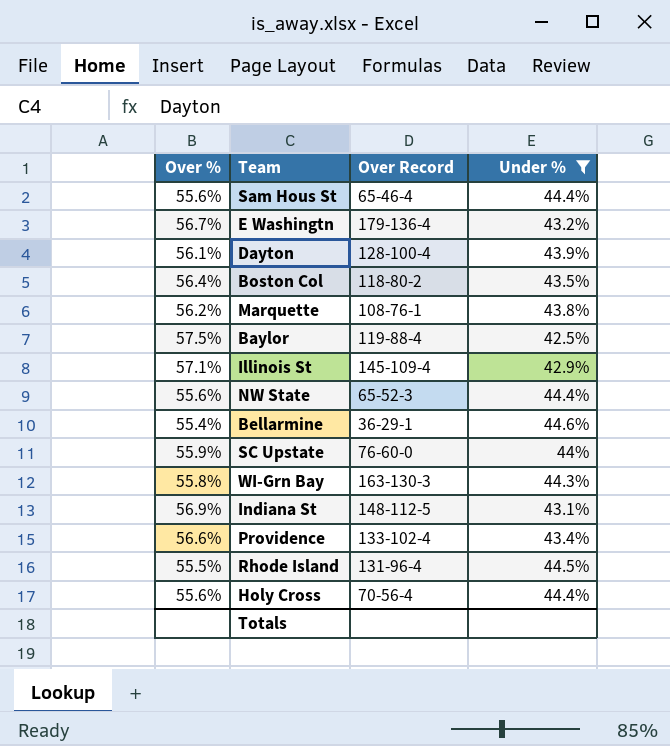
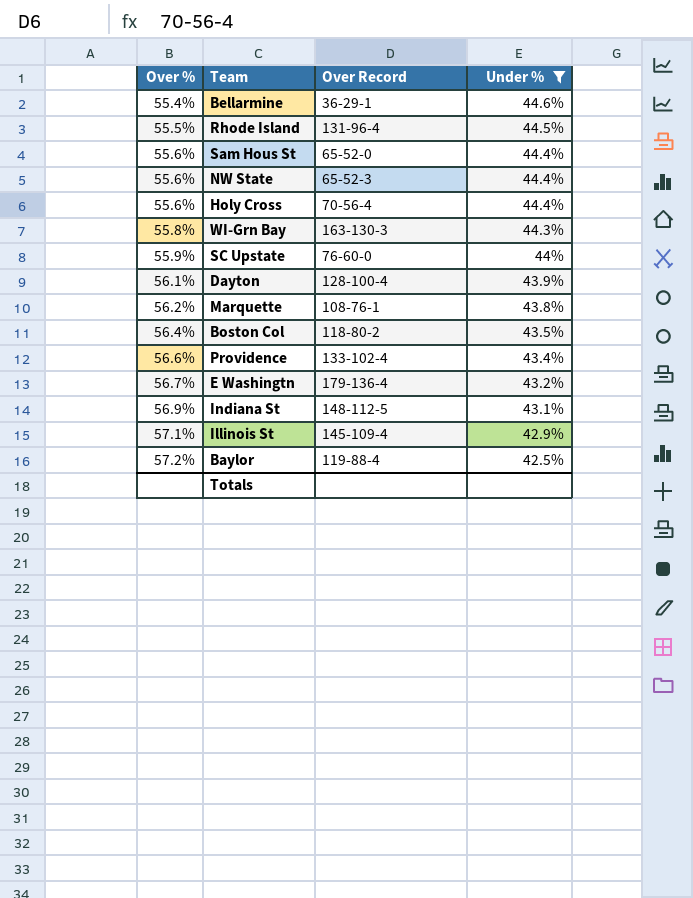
row order: none -> Over % ascending
Sam Hous St | Over Record: 65-46-4 -> 65-52-0
Baylor | Over %: 57.5% -> 57.2%

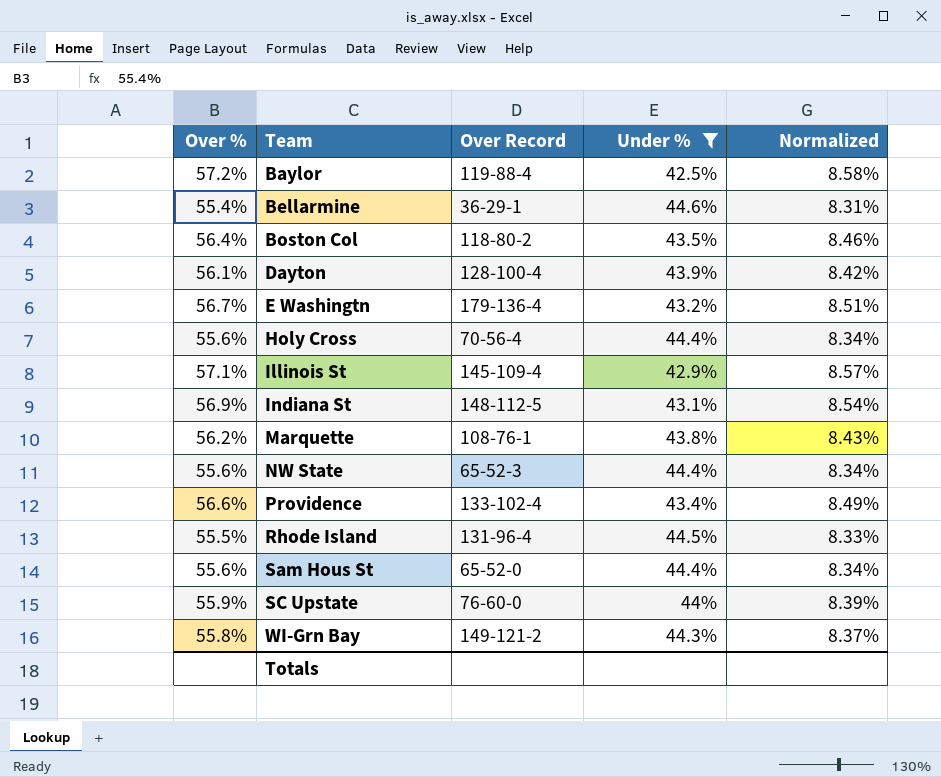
row order: Over % ascending -> Team ascending
column Normalized | formula: none -> [Over %] * 0.15
WI-Grn Bay | Over Record: 163-130-3 -> 149-121-2

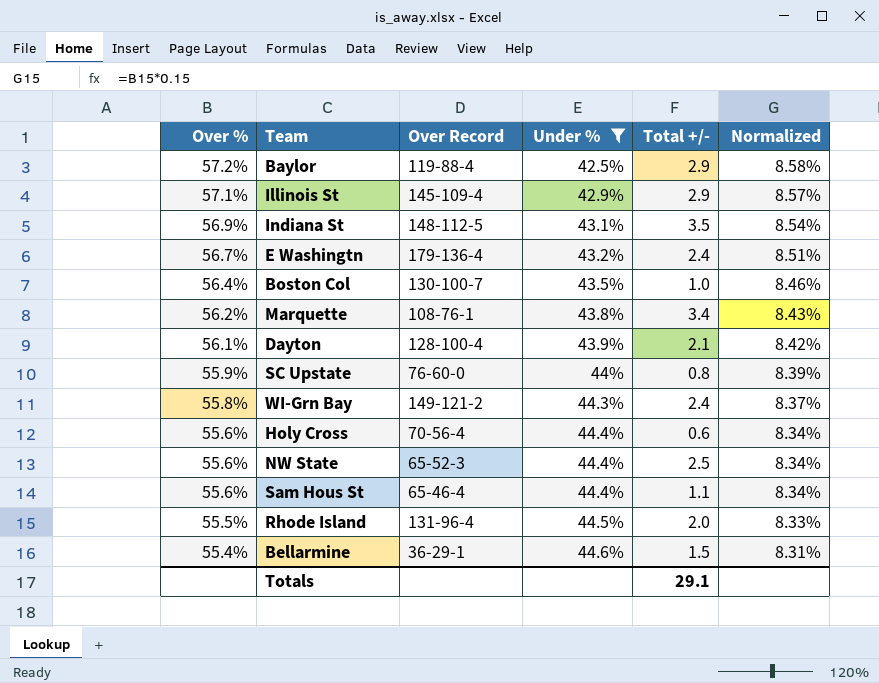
row order: Team ascending -> Over % descending
column Total +/- | position: none -> 5
row Providence: 56.6% | 133-102-4 | 43.4% | 8.49% -> none
Boston Col | Over Record: 118-80-2 -> 130-100-7
Sam Hous St | Over Record: 65-52-0 -> 65-46-4

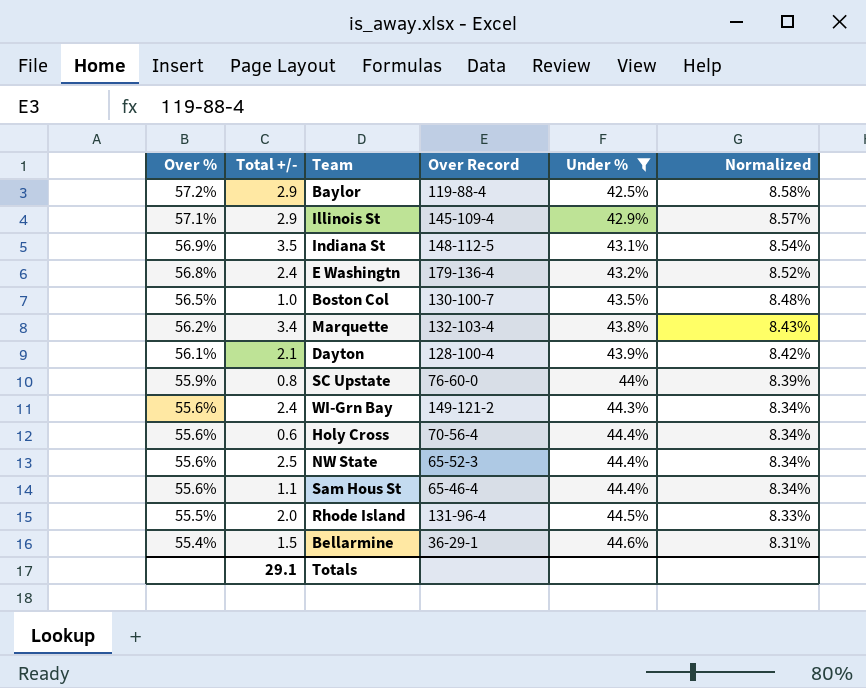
column Total +/- | position: 5 -> 2
E Washingtn | Over %: 56.7% -> 56.8%
E Washingtn | Normalized: 8.51% -> 8.52%
Boston Col | Over %: 56.4% -> 56.5%
Boston Col | Normalized: 8.46% -> 8.48%
Marquette | Over Record: 108-76-1 -> 132-103-4
WI-Grn Bay | Over %: 55.8% -> 55.6%
WI-Grn Bay | Normalized: 8.37% -> 8.34%

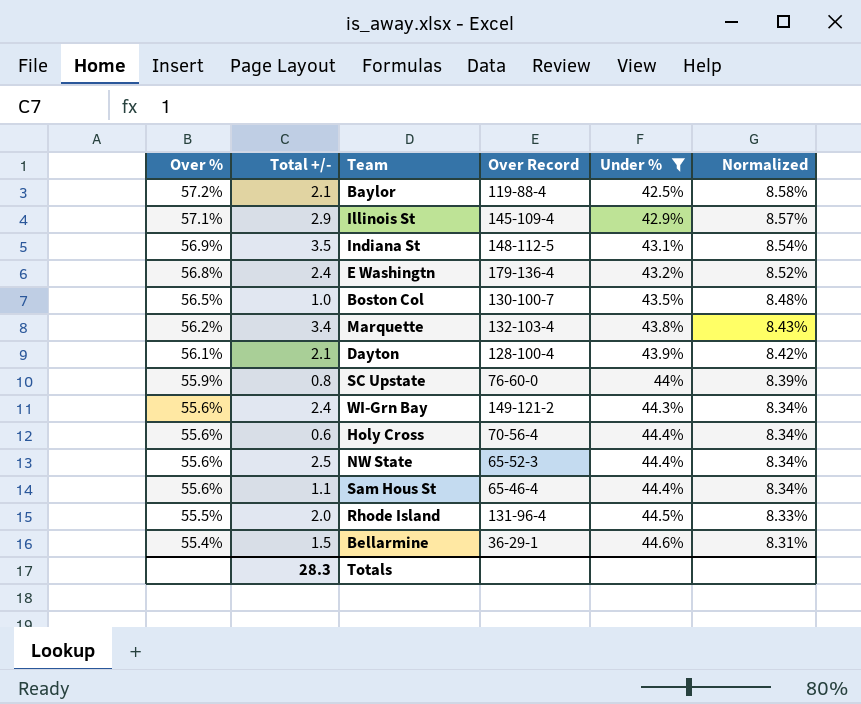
Baylor | Total +/-: 2.9 -> 2.1
Totals | Total +/-: 29.1 -> 28.3

